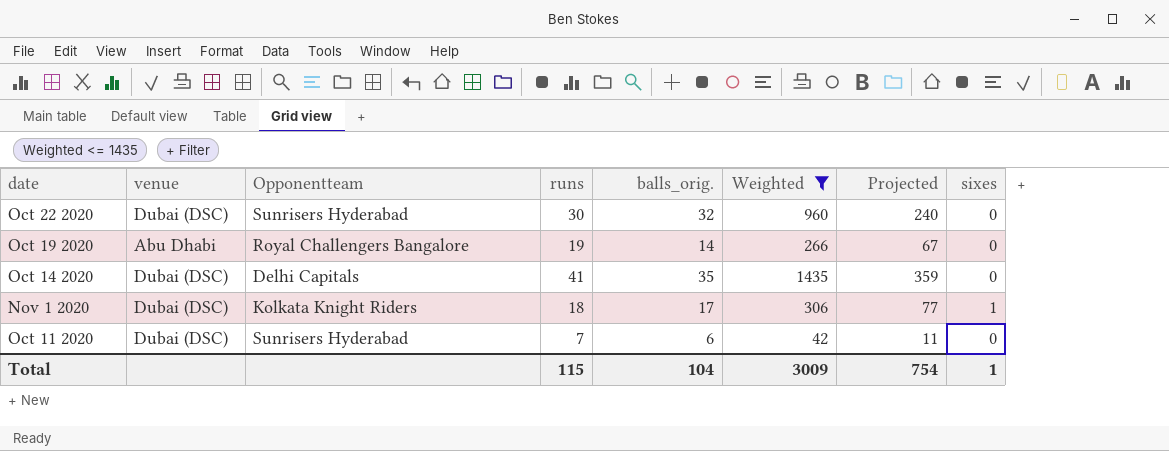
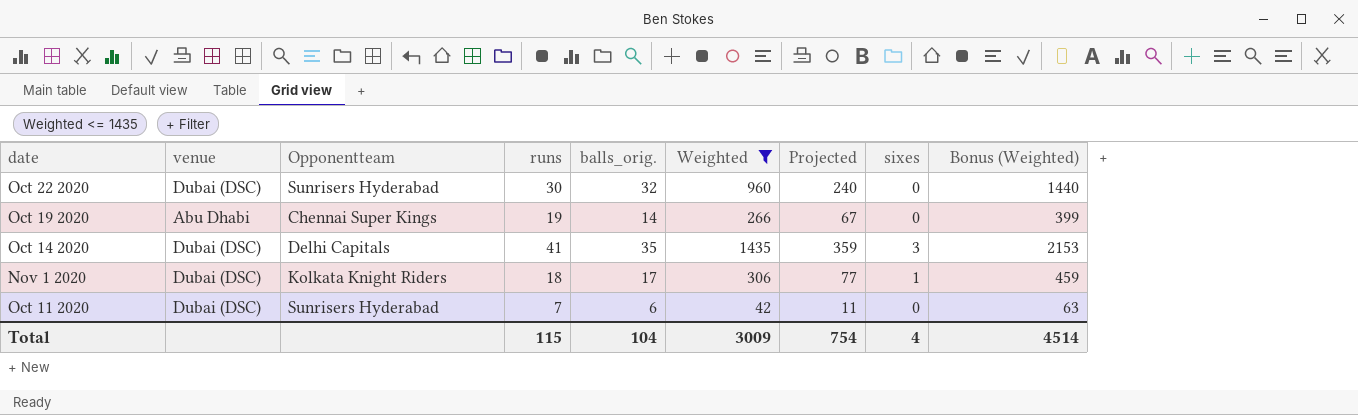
column Bonus (Weighted) | formula: none -> [Weighted] * 1.5
Oct 19 2020 | Opponentteam: Royal Challengers Bangalore -> Chennai Super Kings
Oct 14 2020 | sixes: 0 -> 3
Total | sixes: 1 -> 4

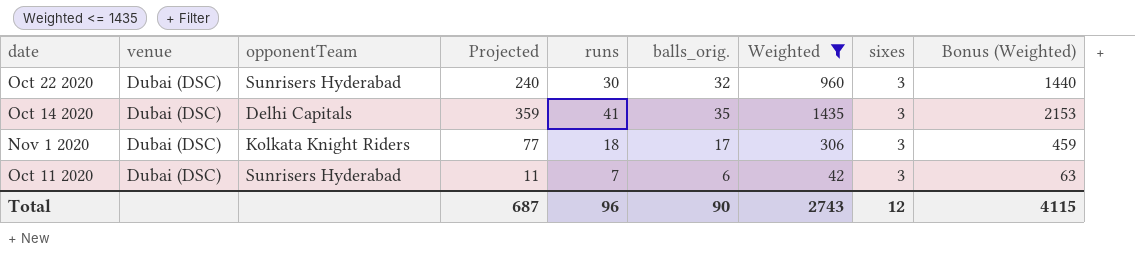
column name: Opponentteam -> opponentTeam
column Projected | position: 7 -> 4
row Oct 19 2020: Abu Dhabi | Chennai Super Kings | 19 | 14 | 266 | 67 | 0 | 399 -> none
Oct 22 2020 | sixes: 0 -> 3
Nov 1 2020 | sixes: 1 -> 3
Oct 11 2020 | sixes: 0 -> 3
Total | Projected: 754 -> 687
Total | runs: 115 -> 96
Total | balls_orig.: 104 -> 90
Total | Weighted: 3009 -> 2743
Total | sixes: 4 -> 12
Total | Bonus (Weighted): 4514 -> 4115

